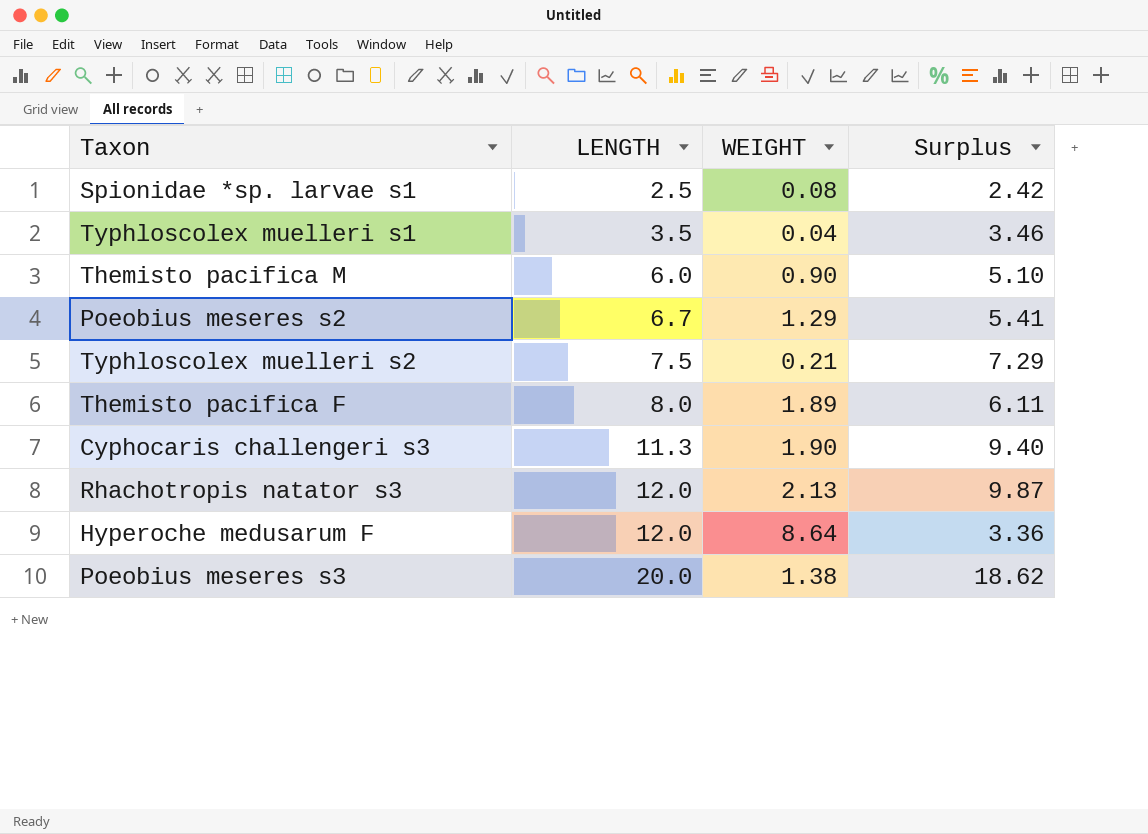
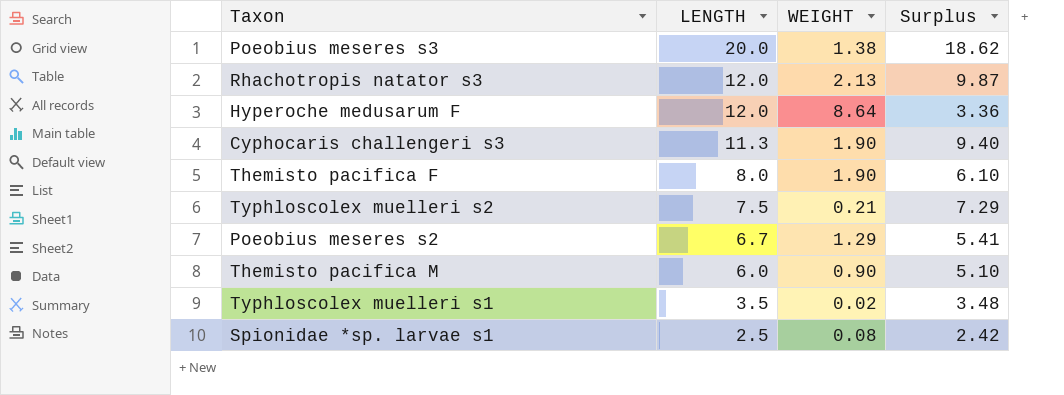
row order: LENGTH ascending -> LENGTH descending
Themisto pacifica F | WEIGHT: 1.89 -> 1.90
Themisto pacifica F | Surplus: 6.11 -> 6.10
Typhloscolex muelleri s1 | WEIGHT: 0.04 -> 0.02
Typhloscolex muelleri s1 | Surplus: 3.46 -> 3.48

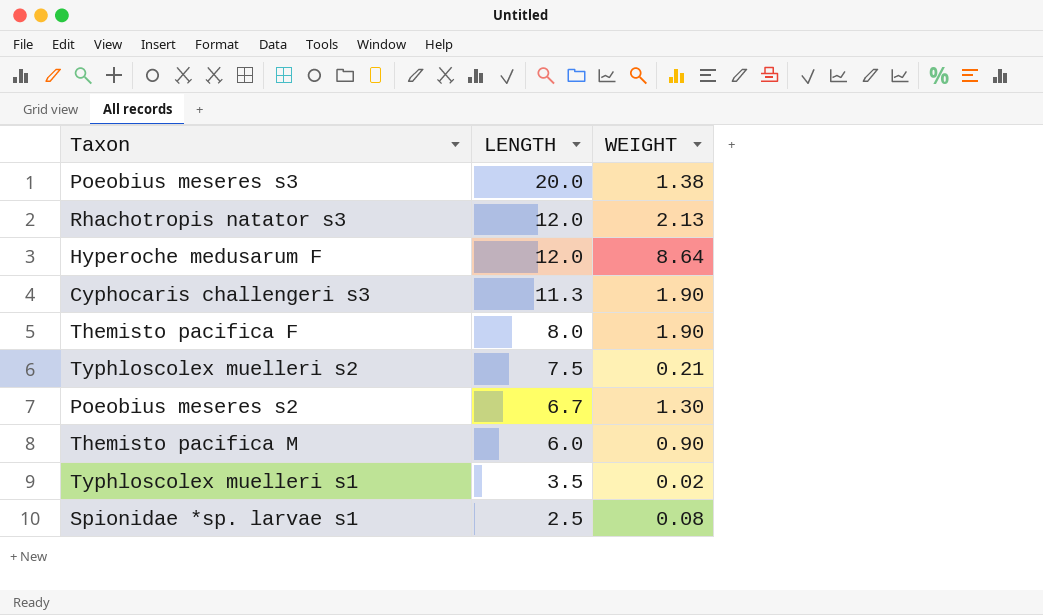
column Surplus | formula: [LENGTH] - [WEIGHT] -> none
Poeobius meseres s2 | WEIGHT: 1.29 -> 1.30

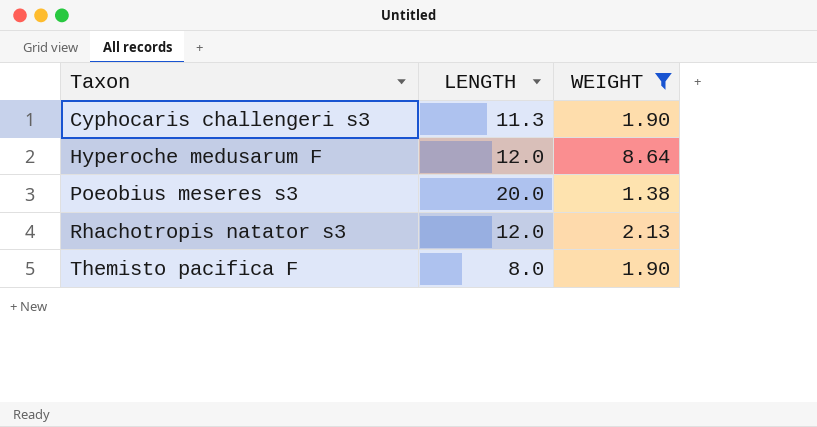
filter: none -> WEIGHT >= 1.38
row order: LENGTH descending -> Taxon ascending

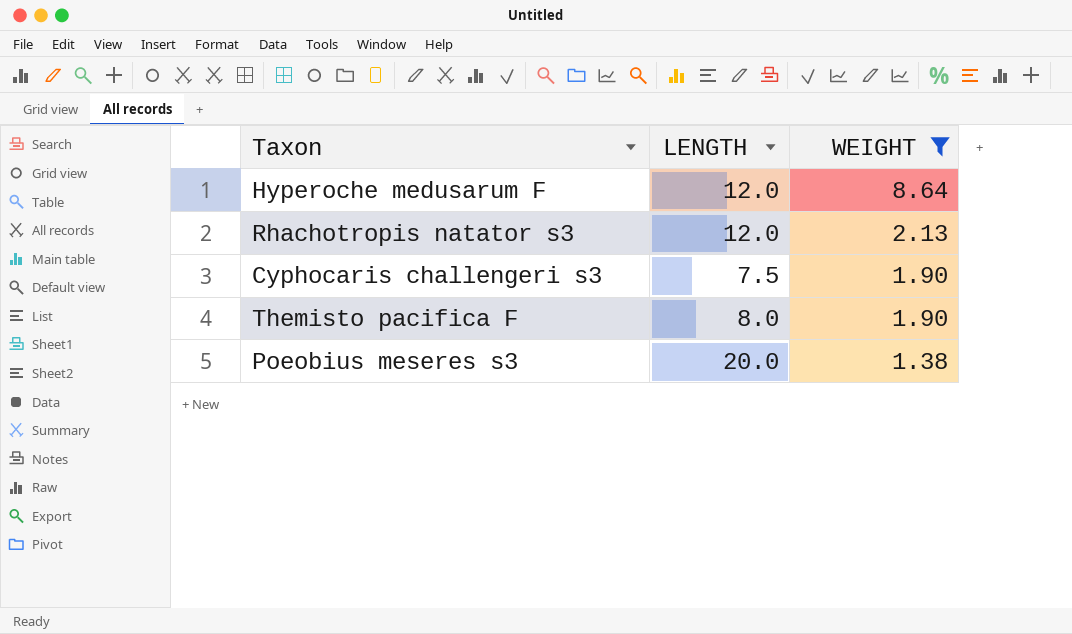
row order: Taxon ascending -> WEIGHT descending
Cyphocaris challengeri s3 | LENGTH: 11.3 -> 7.5

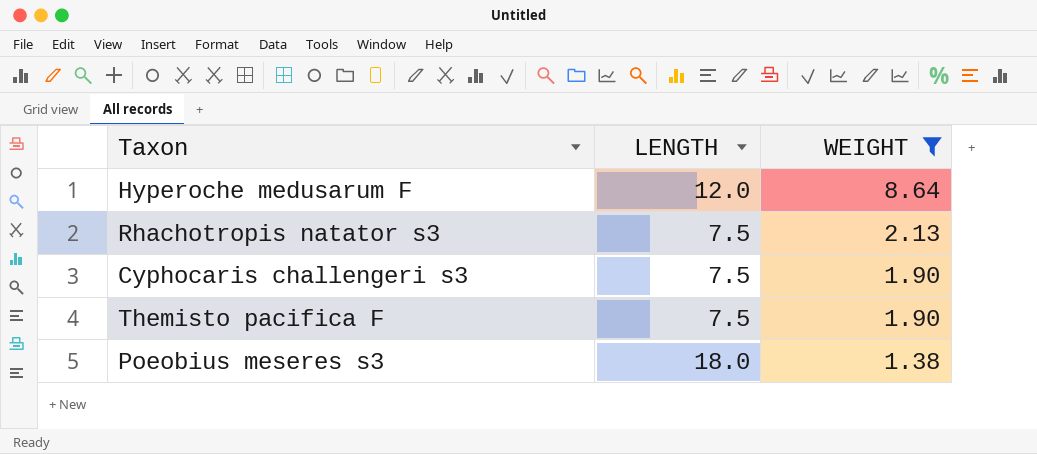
Rhachotropis natator s3 | LENGTH: 12.0 -> 7.5
Themisto pacifica F | LENGTH: 8.0 -> 7.5
Poeobius meseres s3 | LENGTH: 20.0 -> 18.0

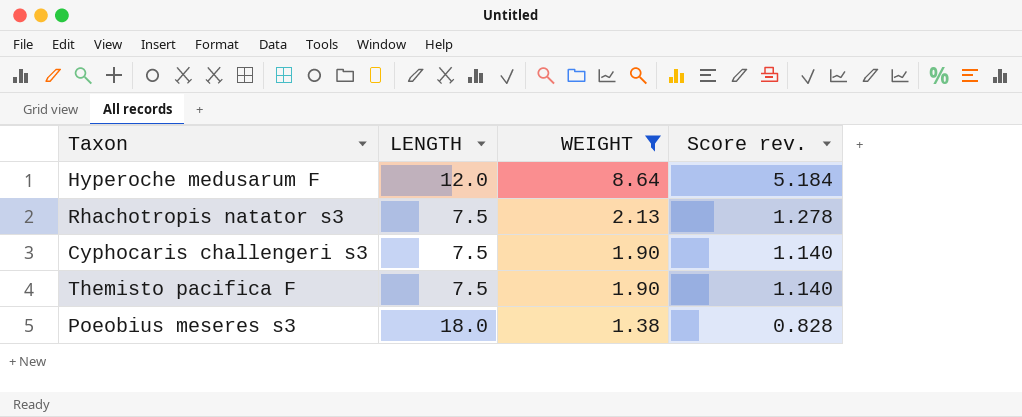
column Score rev. | formula: none -> [WEIGHT] * 0.6

